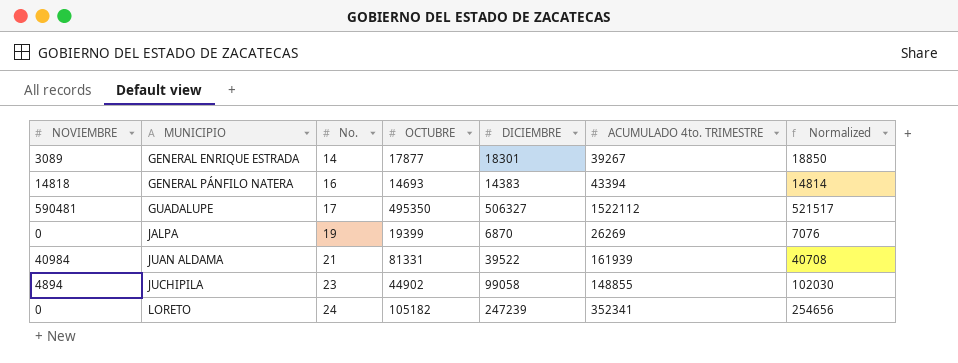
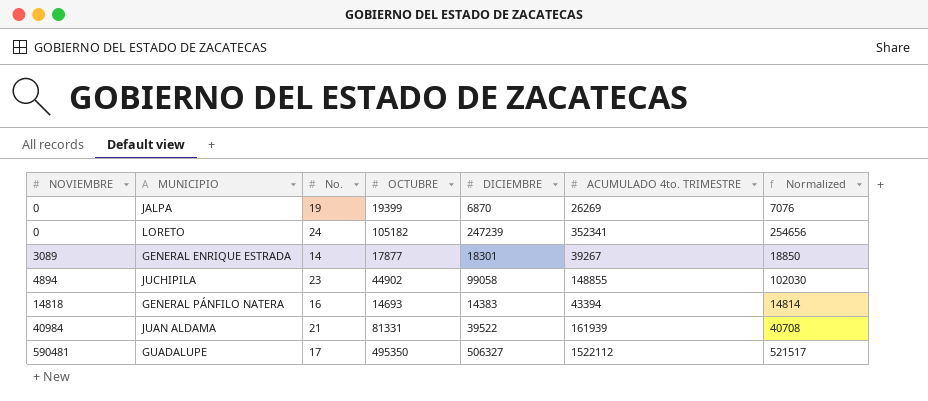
row order: MUNICIPIO ascending -> NOVIEMBRE ascending

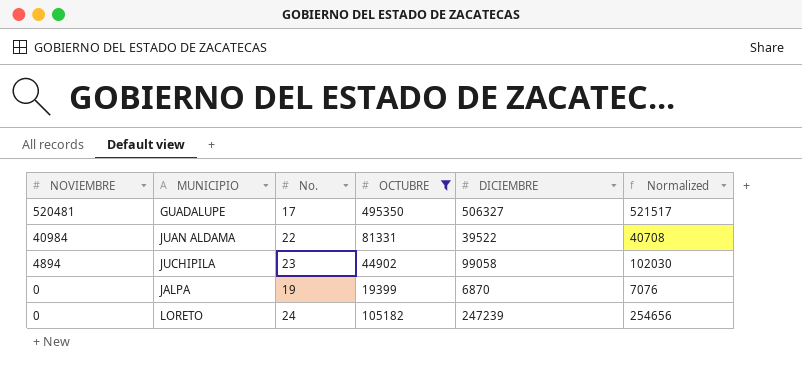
filter: none -> OCTUBRE >= 19399
row order: NOVIEMBRE ascending -> NOVIEMBRE descending
column ACUMULADO 4to. TRIMESTRE | position: 6 -> none
GUADALUPE | NOVIEMBRE: 590481 -> 520481
JUAN ALDAMA | No.: 21 -> 22

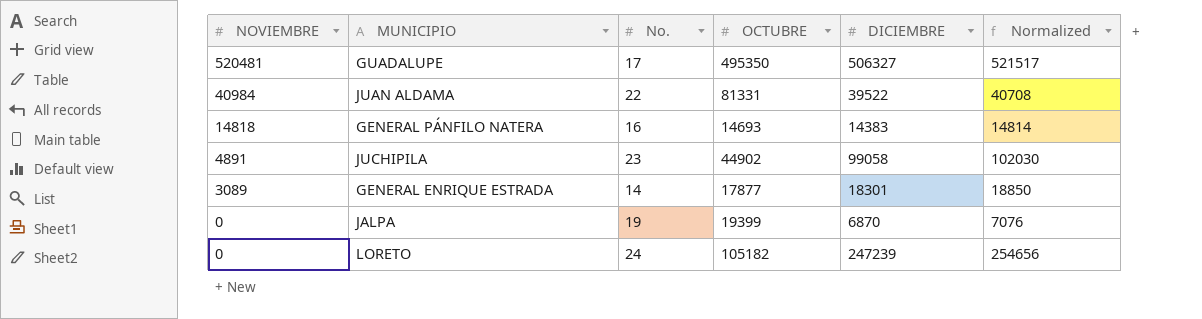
filter: OCTUBRE >= 19399 -> none
JUCHIPILA | NOVIEMBRE: 4894 -> 4891

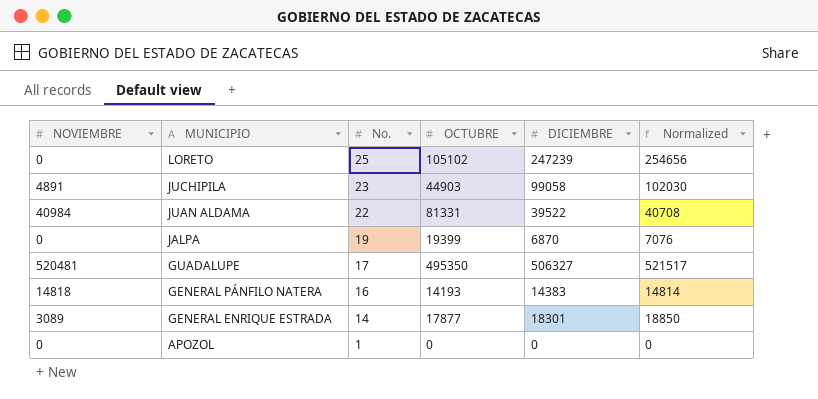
row order: NOVIEMBRE descending -> MUNICIPIO descending
LORETO | No.: 24 -> 25
LORETO | OCTUBRE: 105182 -> 105102
JUCHIPILA | OCTUBRE: 44902 -> 44903
GENERAL PÁNFILO NATERA | OCTUBRE: 14693 -> 14193
row APOZOL: none -> 0 | 1 | 0 | 0 | 0

